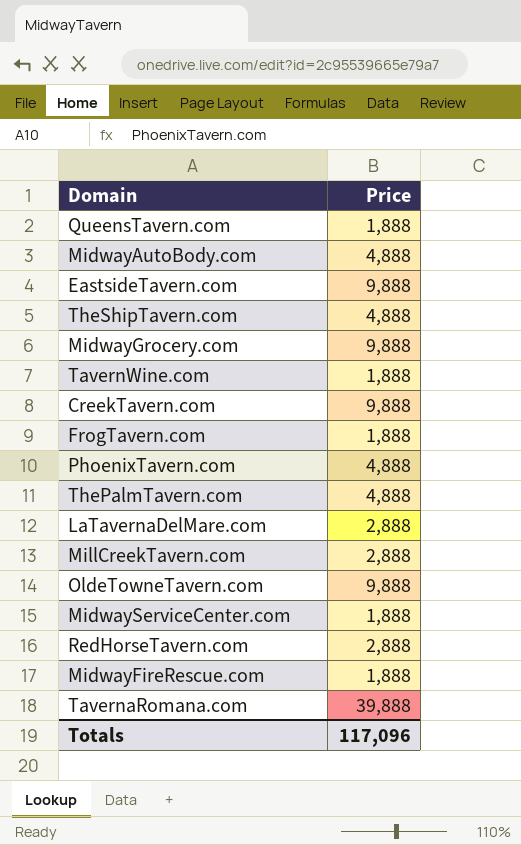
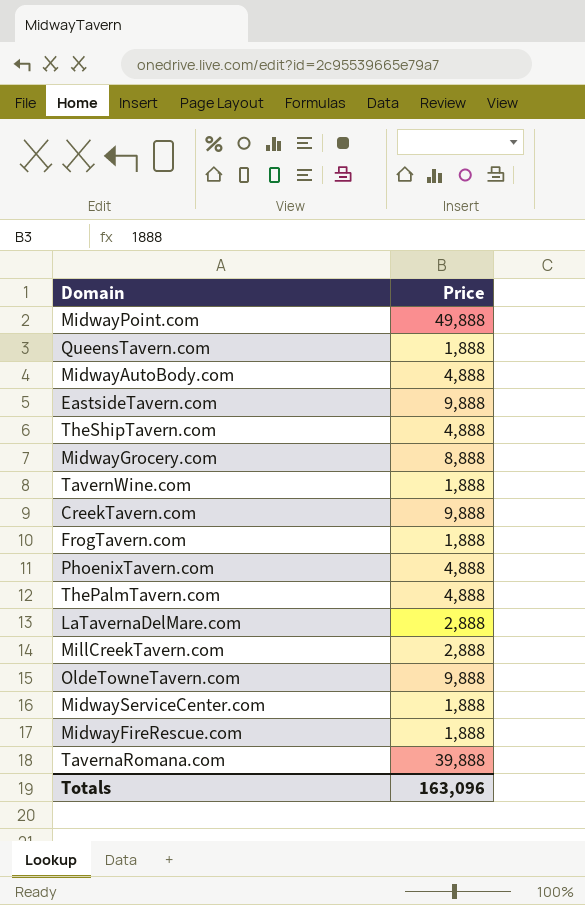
row RedHorseTavern.com: 2,888 -> none
row MidwayPoint.com: none -> 49,888
MidwayGrocery.com | Price: 9,888 -> 8,888
Totals | Price: 117,096 -> 163,096

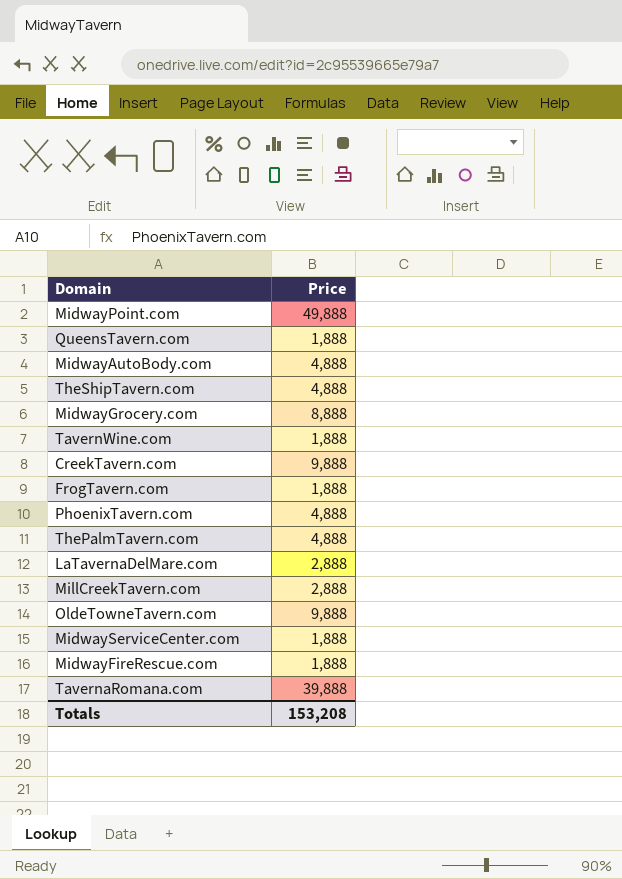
row EastsideTavern.com: 9,888 -> none
Totals | Price: 163,096 -> 153,208

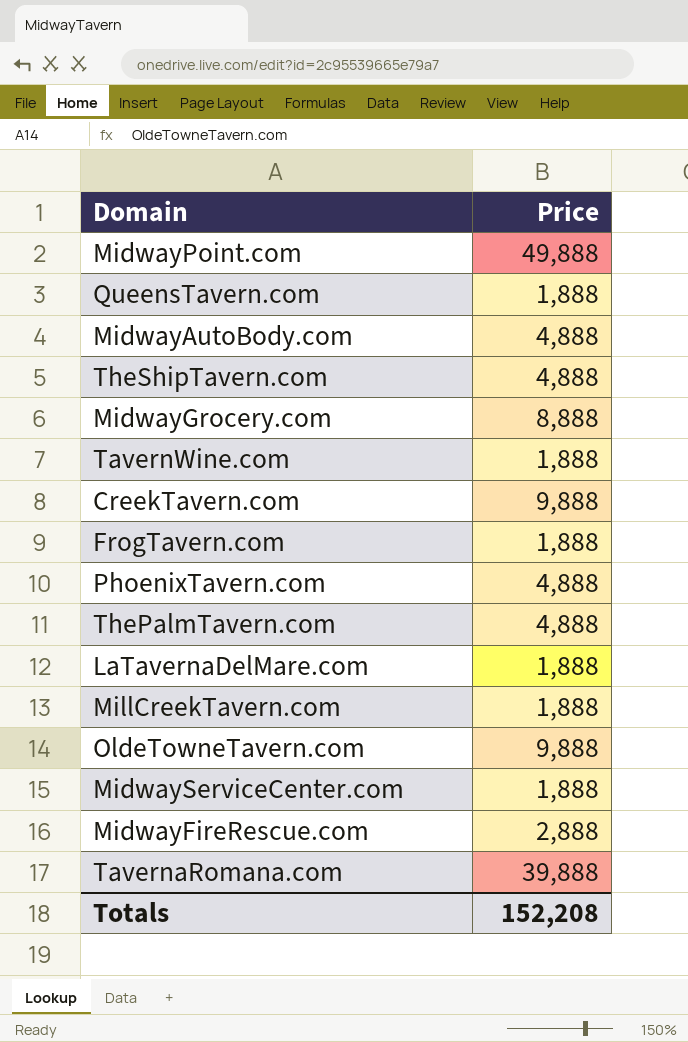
LaTavernaDelMare.com | Price: 2,888 -> 1,888
MillCreekTavern.com | Price: 2,888 -> 1,888
MidwayFireRescue.com | Price: 1,888 -> 2,888
Totals | Price: 153,208 -> 152,208

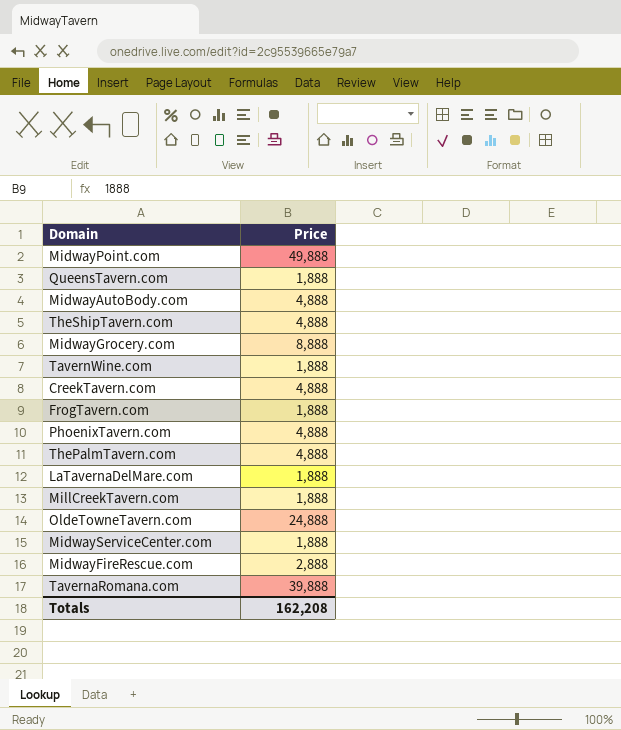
CreekTavern.com | Price: 9,888 -> 4,888
OldeTowneTavern.com | Price: 9,888 -> 24,888
Totals | Price: 152,208 -> 162,208

